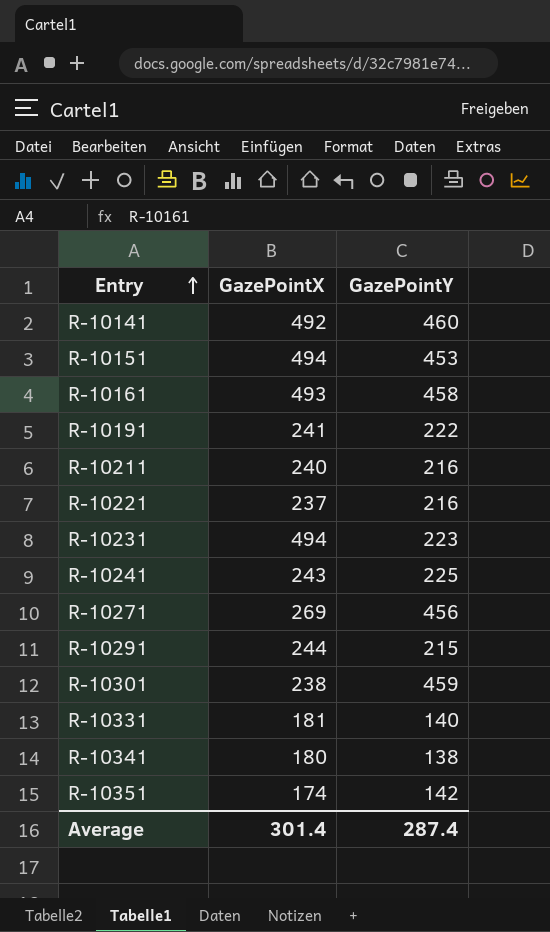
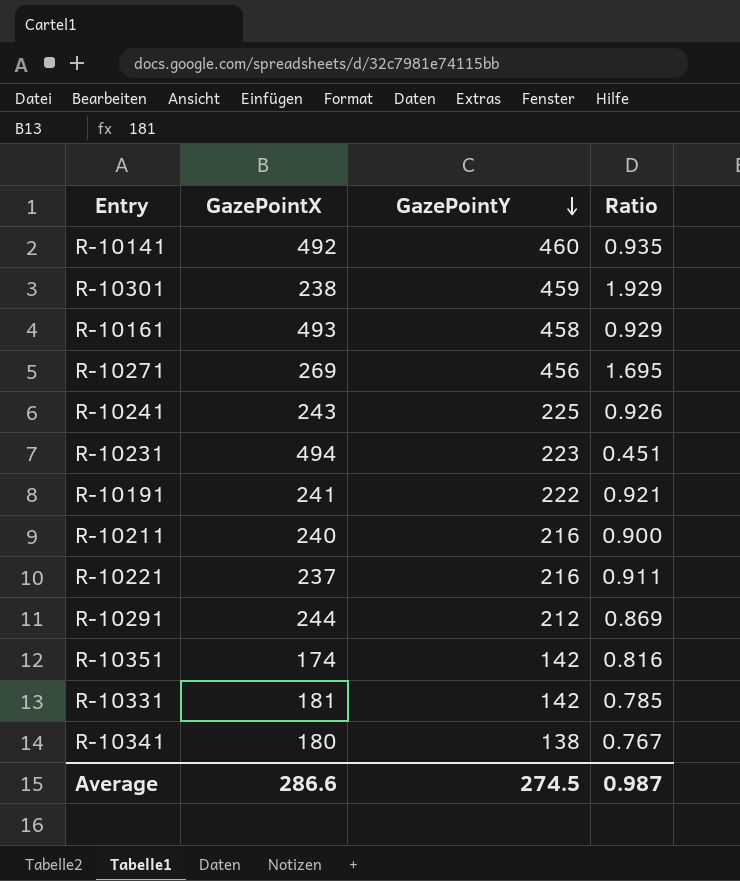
row order: Entry ascending -> GazePointY descending
column Ratio | formula: none -> [GazePointY] / [GazePointX]
row R-10151: 494 | 453 -> none
R-10291 | GazePointY: 215 -> 212
R-10331 | GazePointY: 140 -> 142
Average | GazePointX: 301.4 -> 286.6
Average | GazePointY: 287.4 -> 274.5

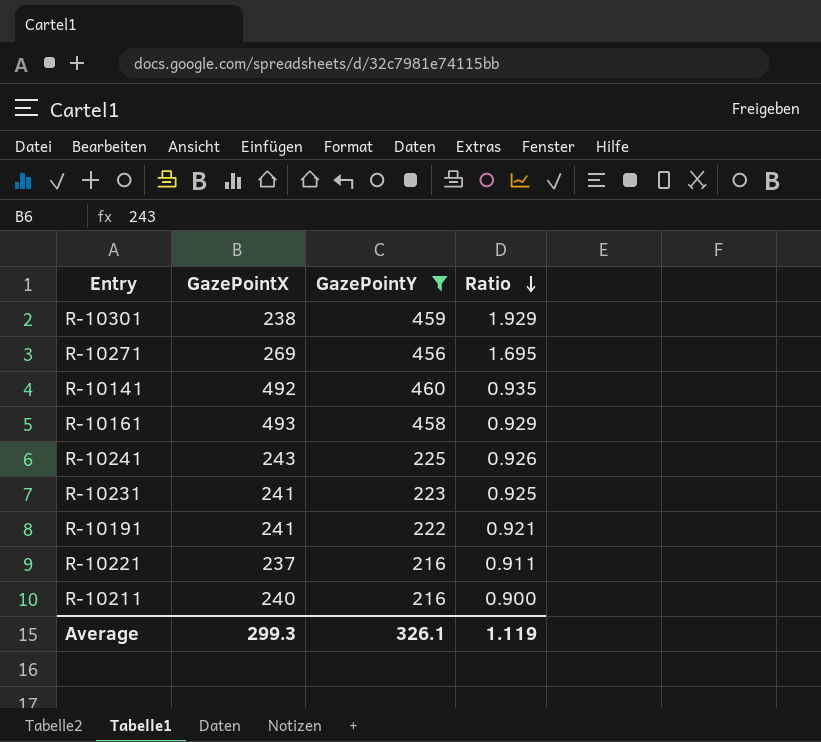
filter: none -> GazePointY >= 216
row order: GazePointY descending -> Ratio descending
R-10231 | GazePointX: 494 -> 241
R-10231 | Ratio: 0.451 -> 0.925
Average | GazePointX: 286.6 -> 299.3
Average | GazePointY: 274.5 -> 326.1
Average | Ratio: 0.987 -> 1.119

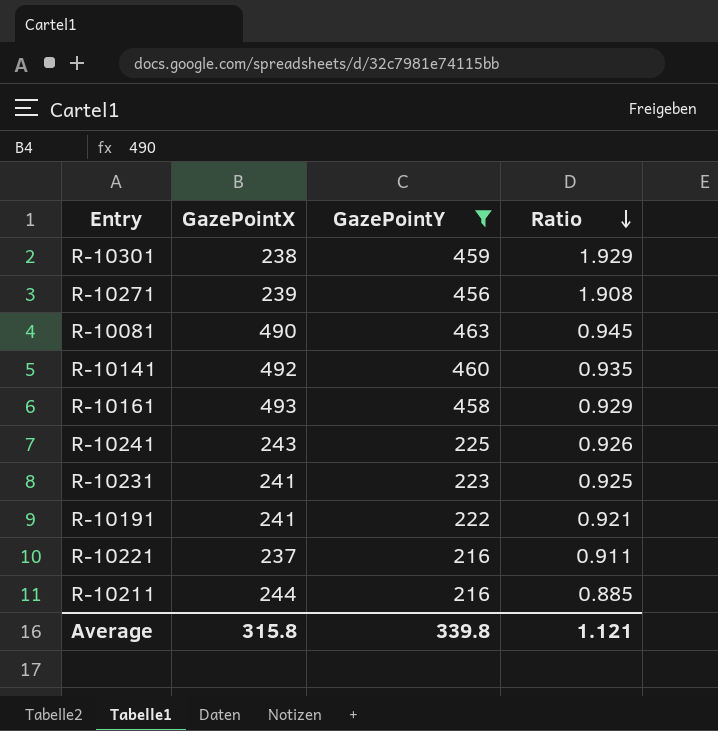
R-10271 | GazePointX: 269 -> 239
R-10271 | Ratio: 1.695 -> 1.908
row R-10081: none -> 490 | 463 | 0.945
R-10211 | GazePointX: 240 -> 244
R-10211 | Ratio: 0.900 -> 0.885
Average | GazePointX: 299.3 -> 315.8
Average | GazePointY: 326.1 -> 339.8
Average | Ratio: 1.119 -> 1.121

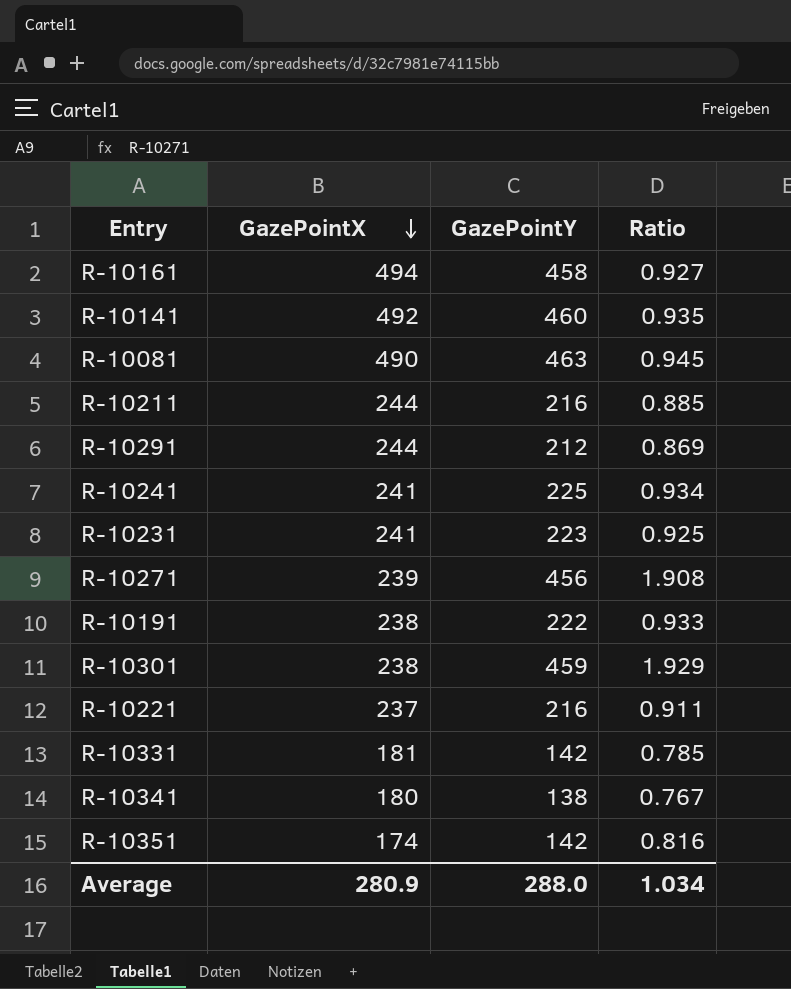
filter: GazePointY >= 216 -> none
row order: Ratio descending -> GazePointX descending
R-10161 | GazePointX: 493 -> 494
R-10161 | Ratio: 0.929 -> 0.927
R-10241 | GazePointX: 243 -> 241
R-10241 | Ratio: 0.926 -> 0.934
R-10191 | GazePointX: 241 -> 238
R-10191 | Ratio: 0.921 -> 0.933
Average | GazePointX: 315.8 -> 280.9
Average | GazePointY: 339.8 -> 288.0
Average | Ratio: 1.121 -> 1.034

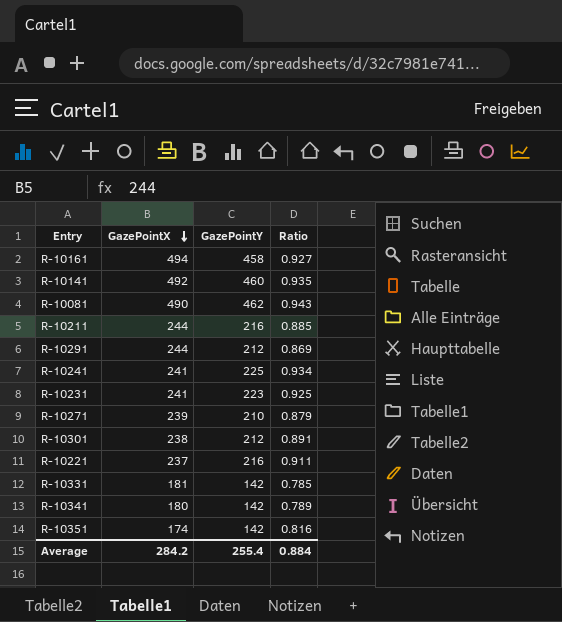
row R-10191: 238 | 222 | 0.933 -> none
R-10081 | GazePointY: 463 -> 462
R-10081 | Ratio: 0.945 -> 0.943
R-10271 | GazePointY: 456 -> 210
R-10271 | Ratio: 1.908 -> 0.879
R-10301 | GazePointY: 459 -> 212
R-10301 | Ratio: 1.929 -> 0.891
R-10341 | GazePointY: 138 -> 142
R-10341 | Ratio: 0.767 -> 0.789
Average | GazePointX: 280.9 -> 284.2
Average | GazePointY: 288.0 -> 255.4
Average | Ratio: 1.034 -> 0.884

